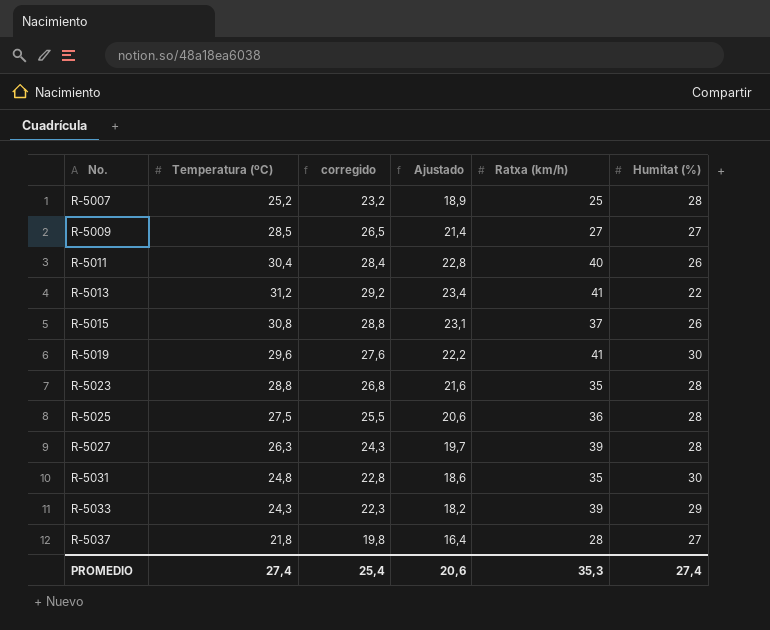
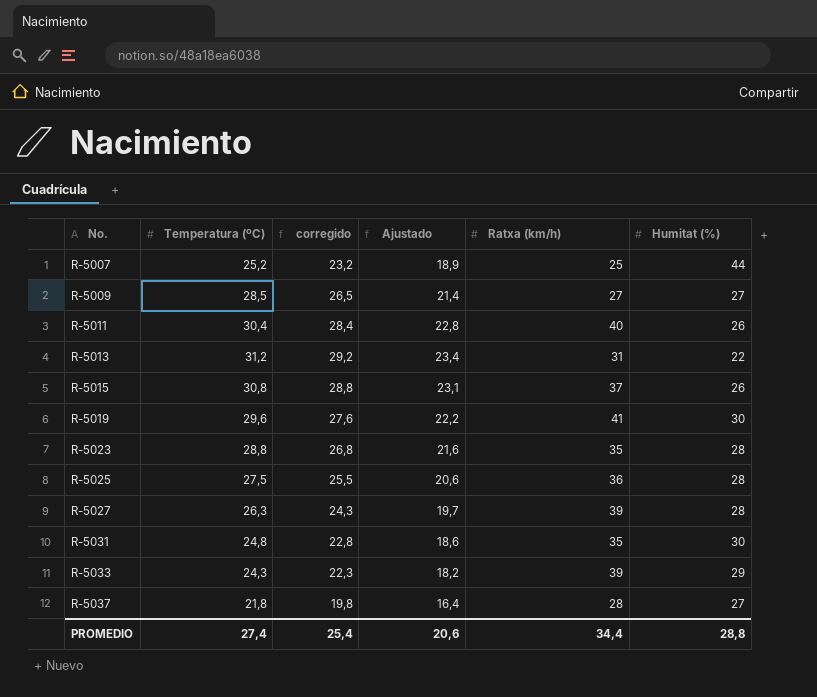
R-5007 | Humitat (%): 28 -> 44
R-5013 | Ratxa (km/h): 41 -> 31
PROMEDIO | Ratxa (km/h): 35,3 -> 34,4
PROMEDIO | Humitat (%): 27,4 -> 28,8

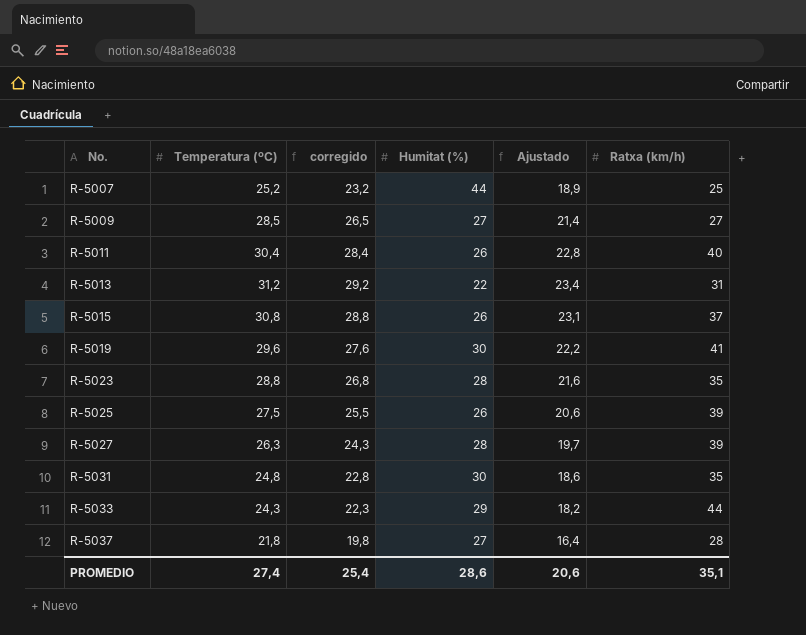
column Humitat (%) | position: 6 -> 4
R-5025 | Humitat (%): 28 -> 26
R-5025 | Ratxa (km/h): 36 -> 39
R-5033 | Ratxa (km/h): 39 -> 44
PROMEDIO | Humitat (%): 28,8 -> 28,6
PROMEDIO | Ratxa (km/h): 34,4 -> 35,1

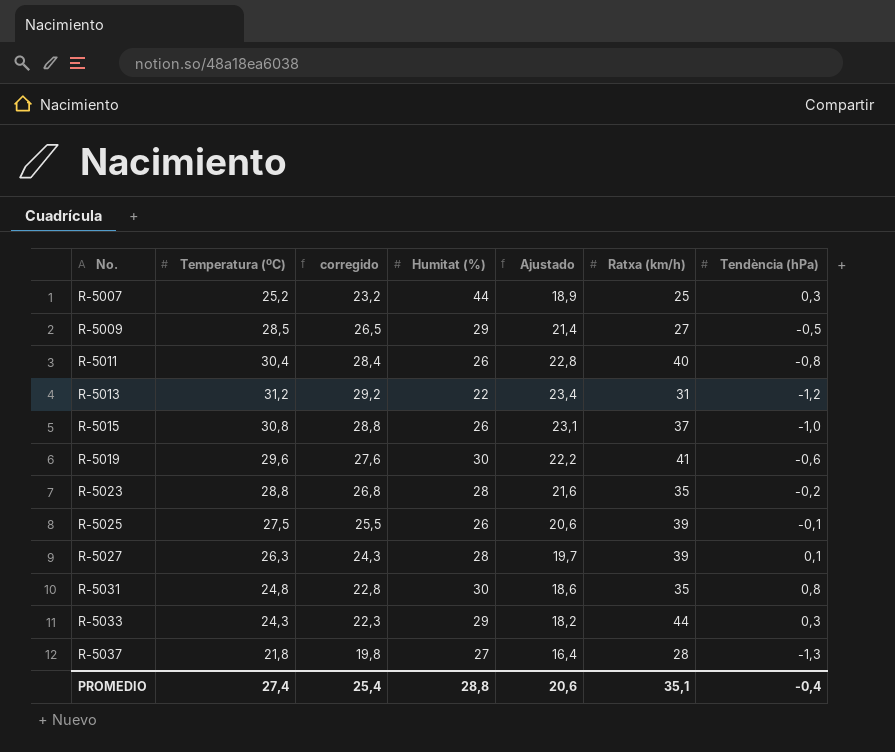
column Tendència (hPa) | position: none -> 7
R-5009 | Humitat (%): 27 -> 29
PROMEDIO | Humitat (%): 28,6 -> 28,8

